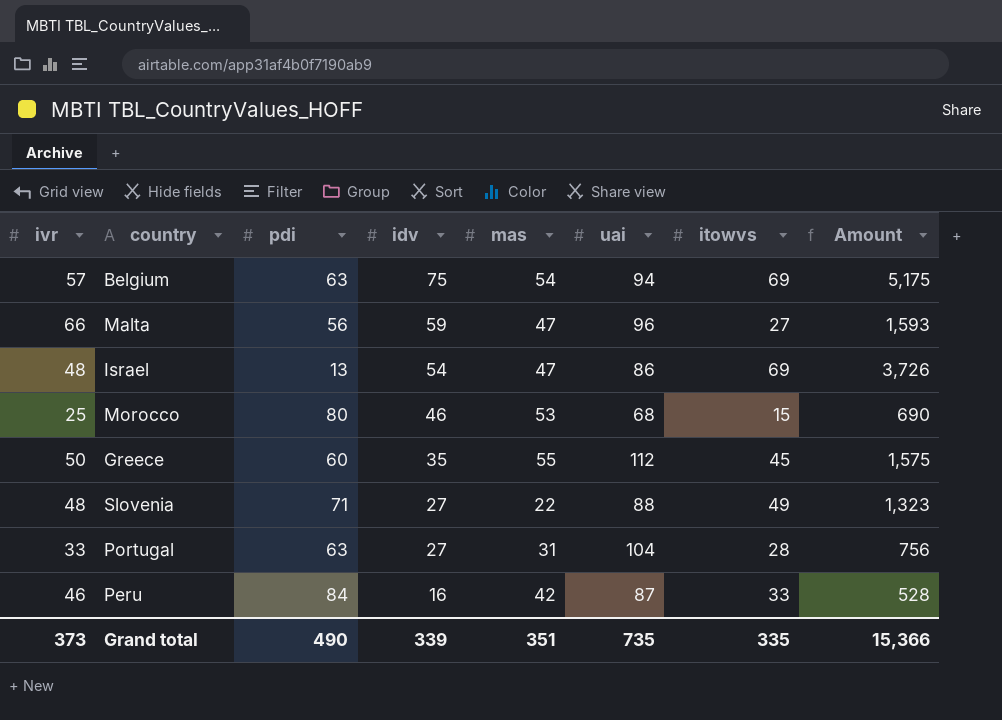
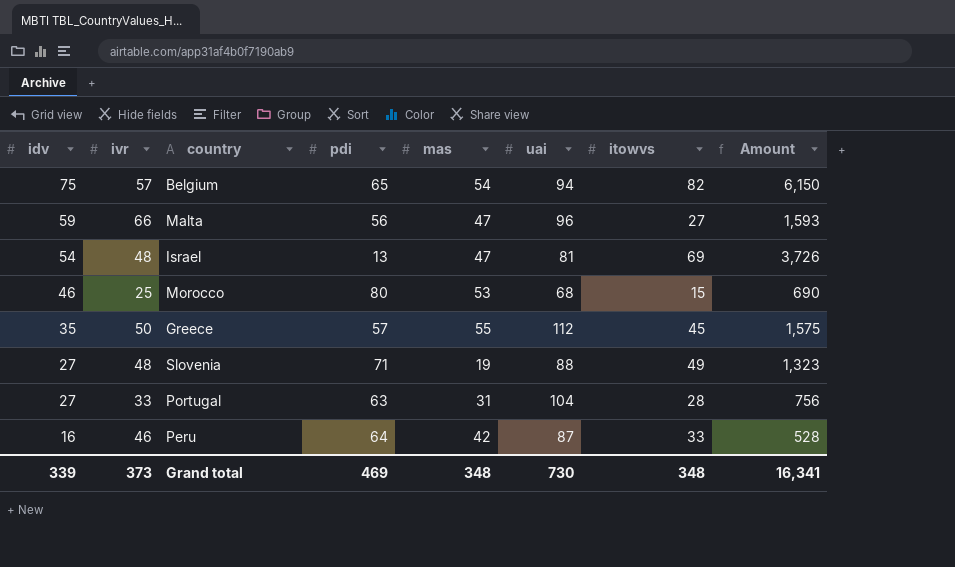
column idv | position: 4 -> 1
Belgium | pdi: 63 -> 65
Belgium | itowvs: 69 -> 82
Belgium | Amount: 5,175 -> 6,150
Israel | uai: 86 -> 81
Greece | pdi: 60 -> 57
Slovenia | mas: 22 -> 19
Peru | pdi: 84 -> 64
Grand total | pdi: 490 -> 469
Grand total | mas: 351 -> 348
Grand total | uai: 735 -> 730
Grand total | itowvs: 335 -> 348
Grand total | Amount: 15,366 -> 16,341

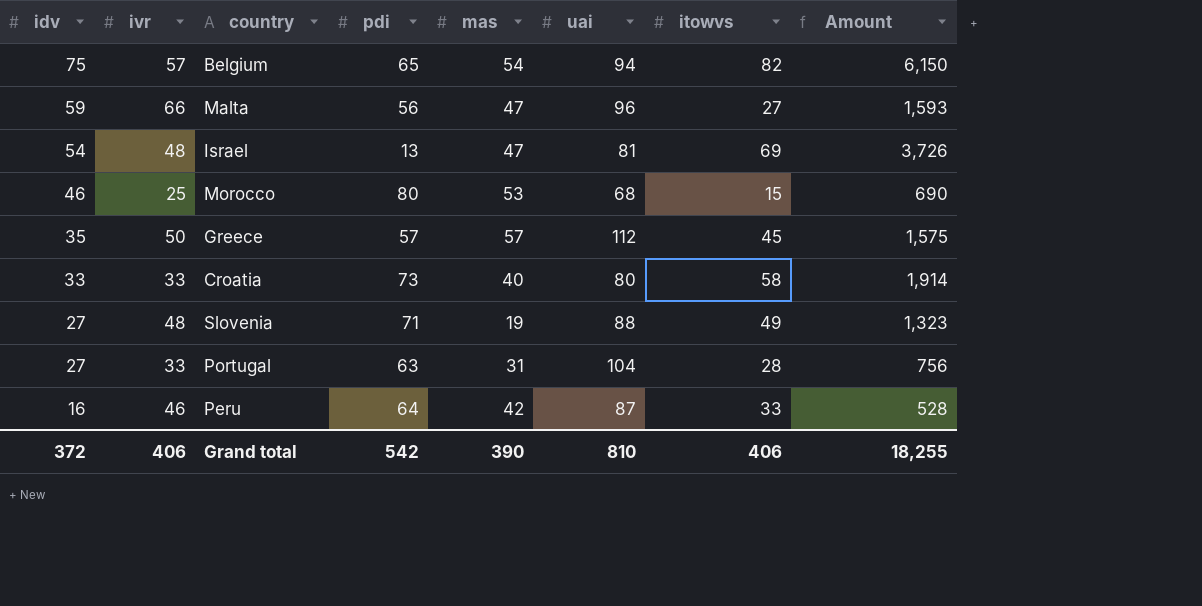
Greece | mas: 55 -> 57
row Croatia: none -> 33 | 33 | 73 | 40 | 80 | 58 | 1,914
Grand total | idv: 339 -> 372
Grand total | ivr: 373 -> 406
Grand total | pdi: 469 -> 542
Grand total | mas: 348 -> 390
Grand total | uai: 730 -> 810
Grand total | itowvs: 348 -> 406
Grand total | Amount: 16,341 -> 18,255

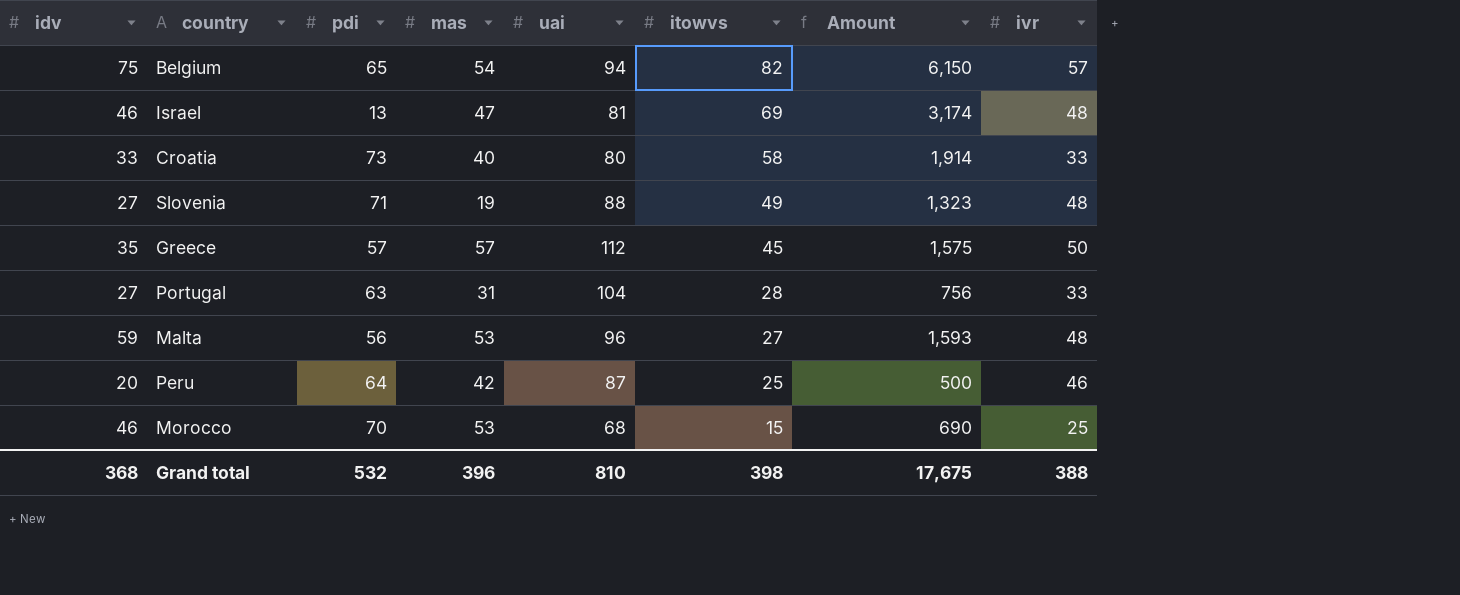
row order: idv descending -> itowvs descending
column ivr | position: 2 -> 8
Israel | idv: 54 -> 46
Israel | Amount: 3,726 -> 3,174
Malta | mas: 47 -> 53
Malta | ivr: 66 -> 48
Peru | idv: 16 -> 20
Peru | itowvs: 33 -> 25
Peru | Amount: 528 -> 500
Morocco | pdi: 80 -> 70
Grand total | idv: 372 -> 368
Grand total | pdi: 542 -> 532
Grand total | mas: 390 -> 396
Grand total | itowvs: 406 -> 398
Grand total | Amount: 18,255 -> 17,675
Grand total | ivr: 406 -> 388

